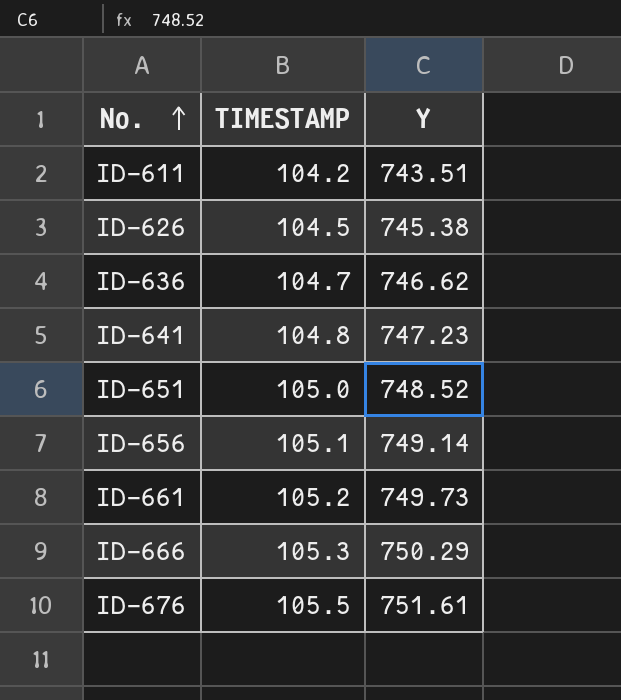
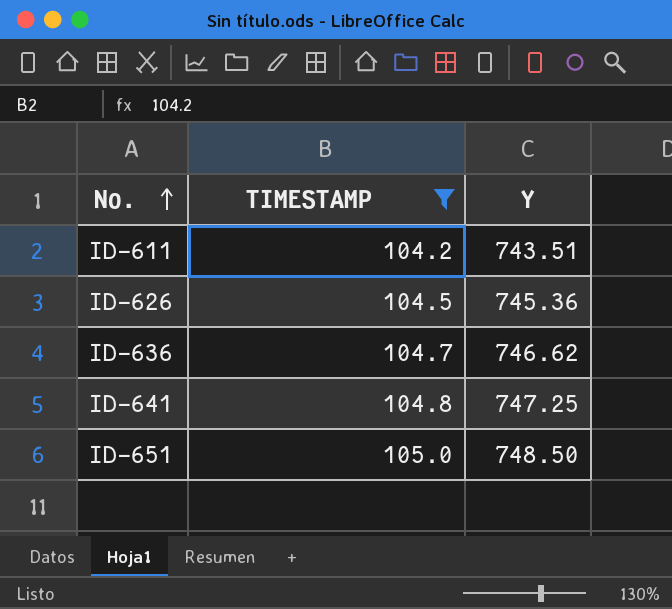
filter: none -> TIMESTAMP <= 105.0
ID-626 | Y: 745.38 -> 745.36
ID-641 | Y: 747.23 -> 747.25
ID-651 | Y: 748.52 -> 748.50

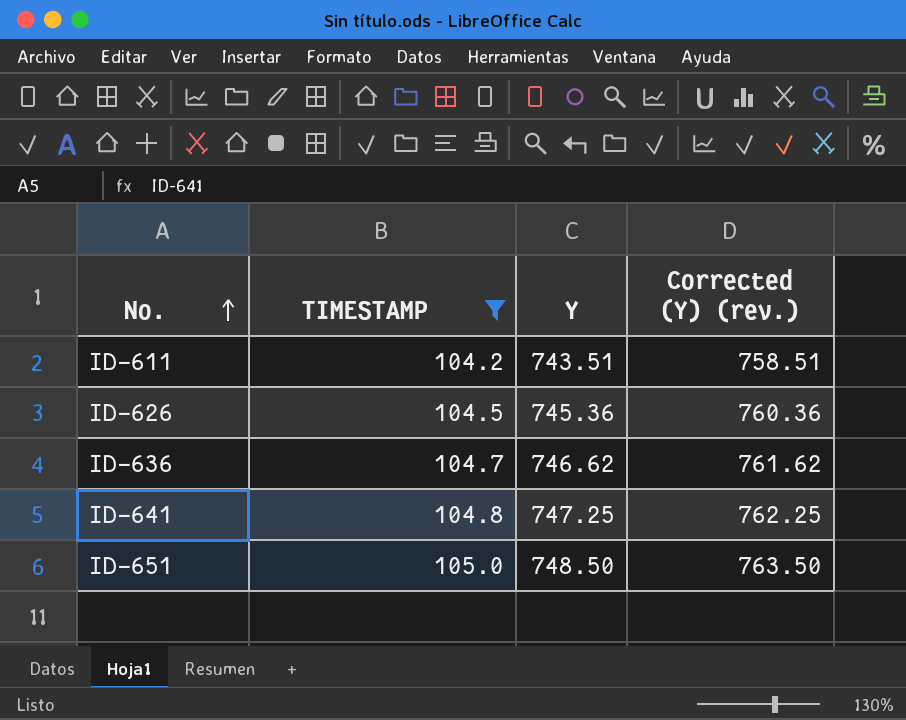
column Corrected (Y) (rev.) | formula: none -> [Y] + 15

